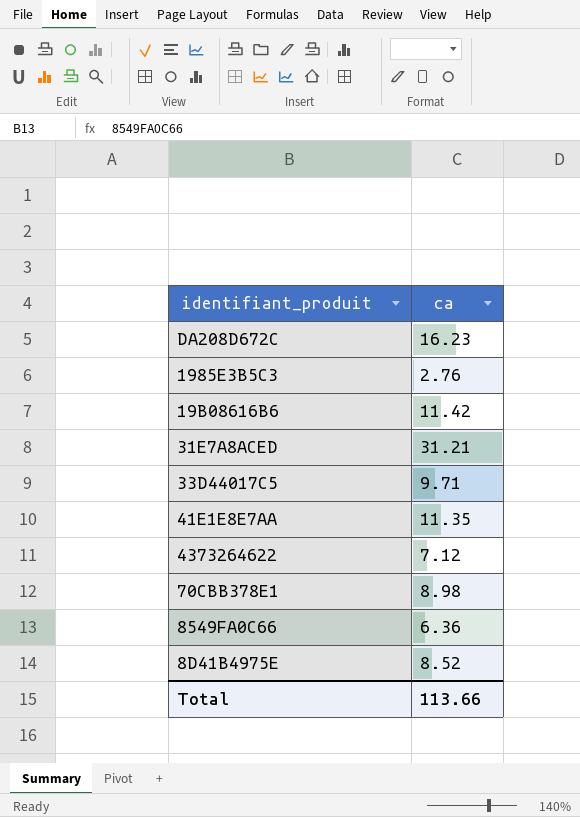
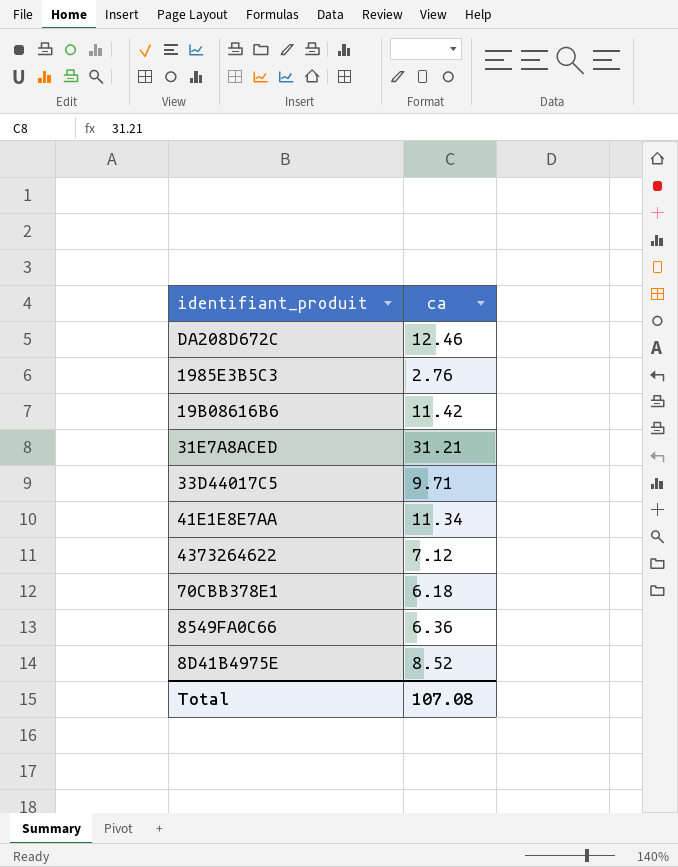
DA208D672C | ca: 16.23 -> 12.46
41E1E8E7AA | ca: 11.35 -> 11.34
70CBB378E1 | ca: 8.98 -> 6.18
Total | ca: 113.66 -> 107.08

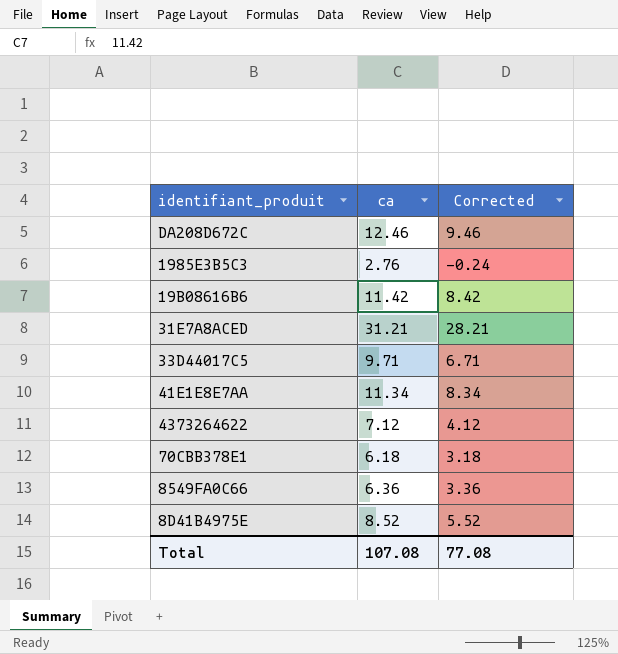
column Corrected | formula: none -> [ca] - 3

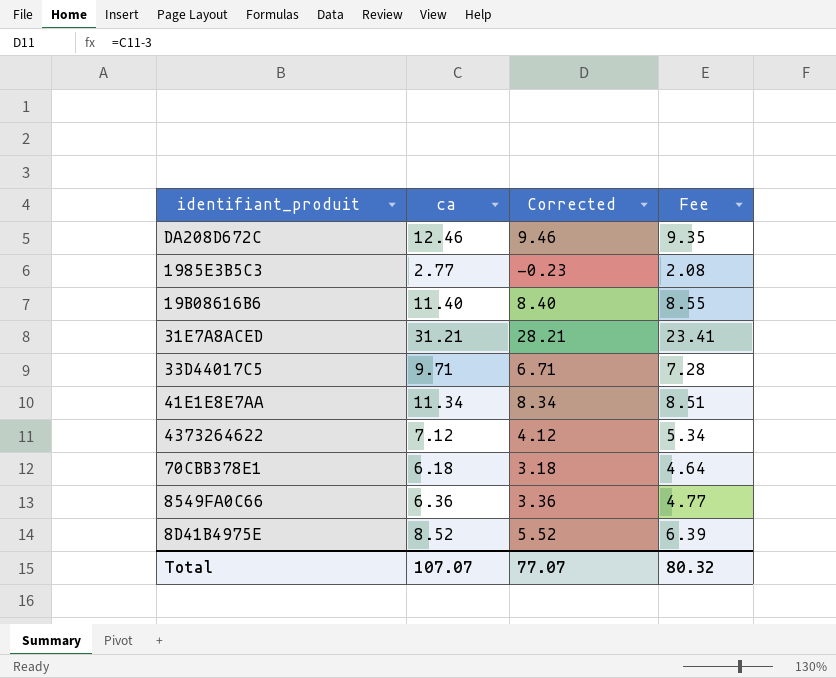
column Fee | formula: none -> [ca] * 0.75
1985E3B5C3 | ca: 2.76 -> 2.77
1985E3B5C3 | Corrected: -0.24 -> -0.23
19B08616B6 | ca: 11.42 -> 11.40
19B08616B6 | Corrected: 8.42 -> 8.40
Total | ca: 107.08 -> 107.07
Total | Corrected: 77.08 -> 77.07

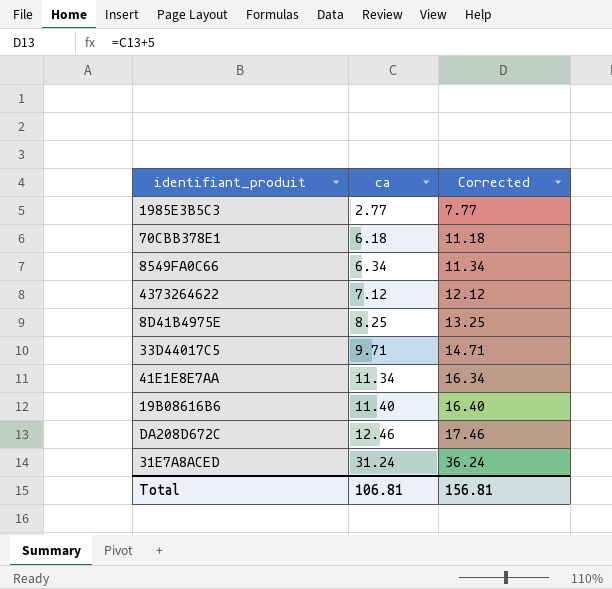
row order: none -> ca ascending
column Fee | formula: [ca] * 0.75 -> none
column Corrected | formula: [ca] - 3 -> [ca] + 5
8549FA0C66 | ca: 6.36 -> 6.34
8D41B4975E | ca: 8.52 -> 8.25
31E7A8ACED | ca: 31.21 -> 31.24
Total | ca: 107.07 -> 106.81
Total | Corrected: 77.07 -> 156.81

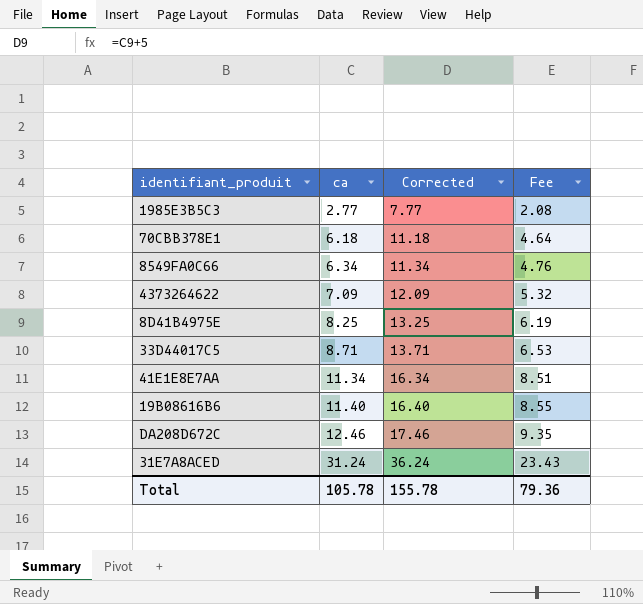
column Fee | formula: none -> [ca] * 0.75
4373264622 | ca: 7.12 -> 7.09
4373264622 | Corrected: 12.12 -> 12.09
33D44017C5 | ca: 9.71 -> 8.71
33D44017C5 | Corrected: 14.71 -> 13.71
Total | ca: 106.81 -> 105.78
Total | Corrected: 156.81 -> 155.78

